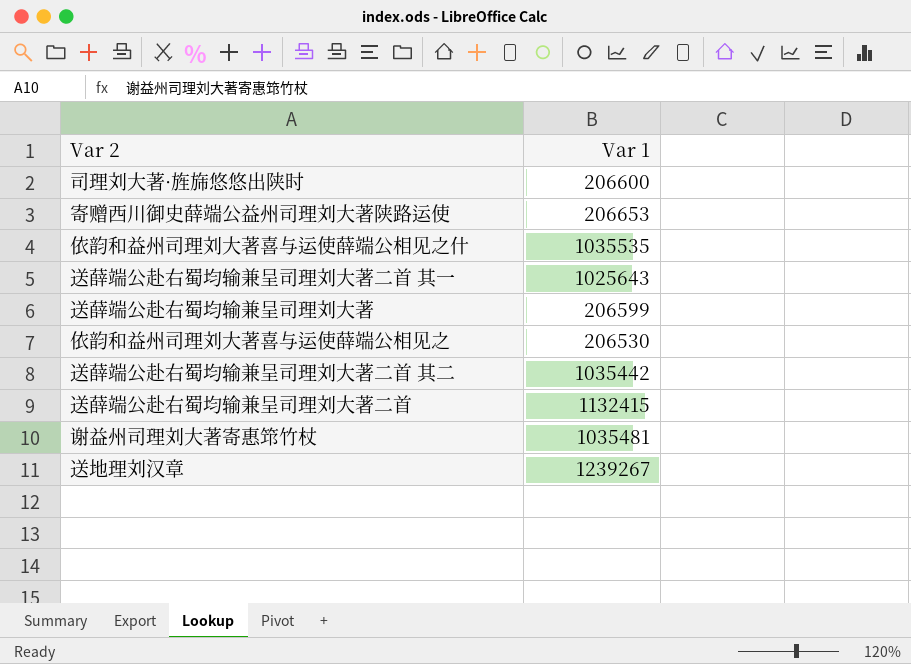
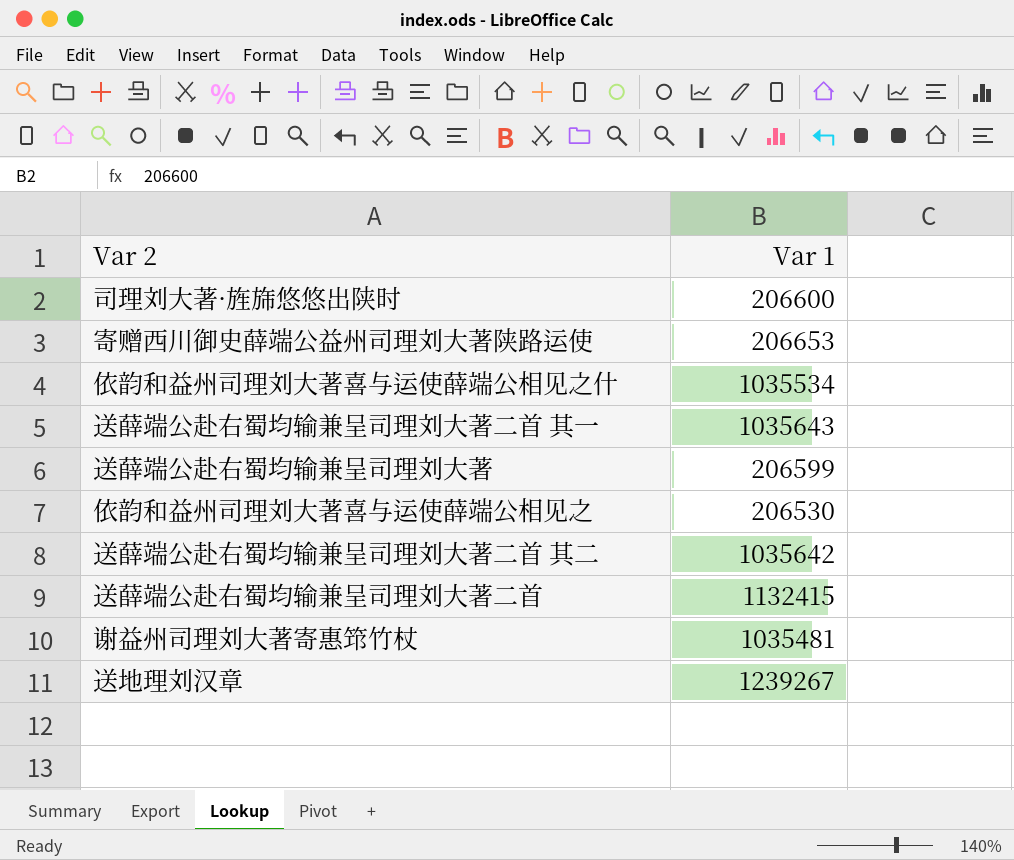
依韵和益州司理刘大著喜与运使薛端公相见之什 | Var 1: 1035535 -> 1035534
送薛端公赴右蜀均输兼呈司理刘大著二首 其一 | Var 1: 1025643 -> 1035643
送薛端公赴右蜀均输兼呈司理刘大著二首 其二 | Var 1: 1035442 -> 1035642

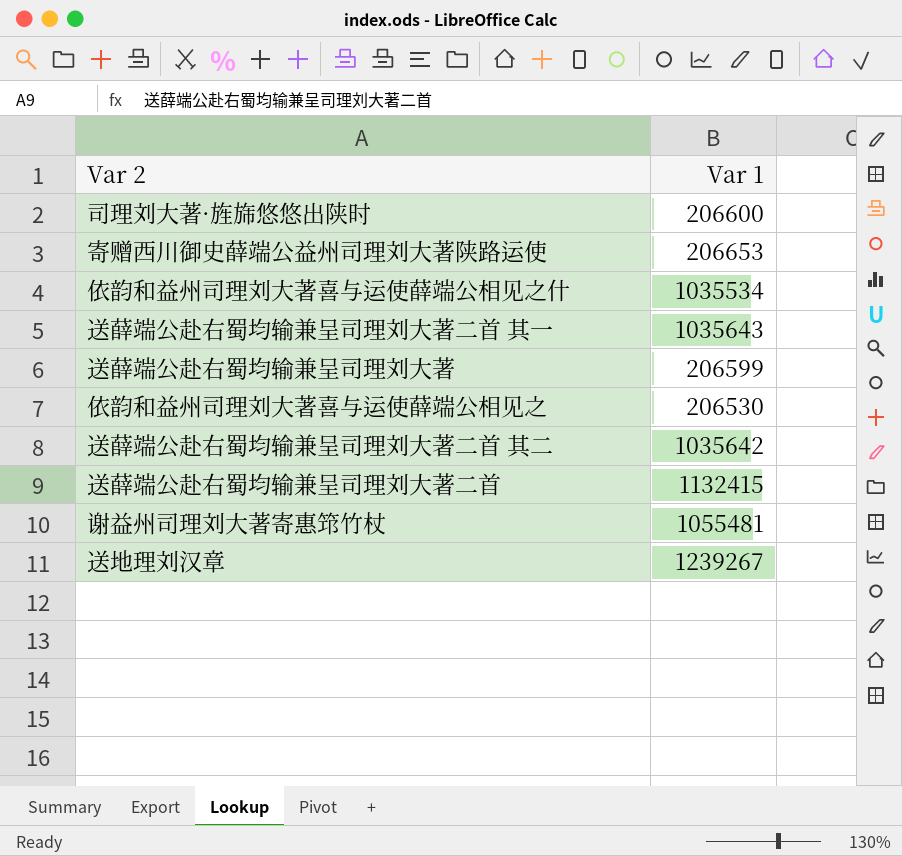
谢益州司理刘大著寄惠筇竹杖 | Var 1: 1035481 -> 1055481

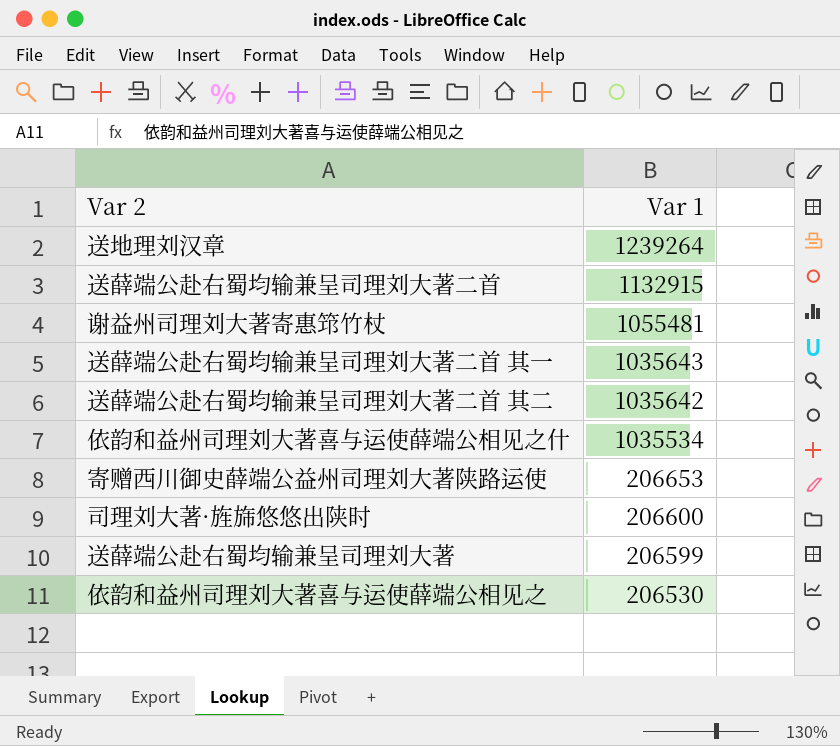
row order: none -> Var 1 descending
送地理刘汉章 | Var 1: 1239267 -> 1239264
送薛端公赴右蜀均输兼呈司理刘大著二首 | Var 1: 1132415 -> 1132915

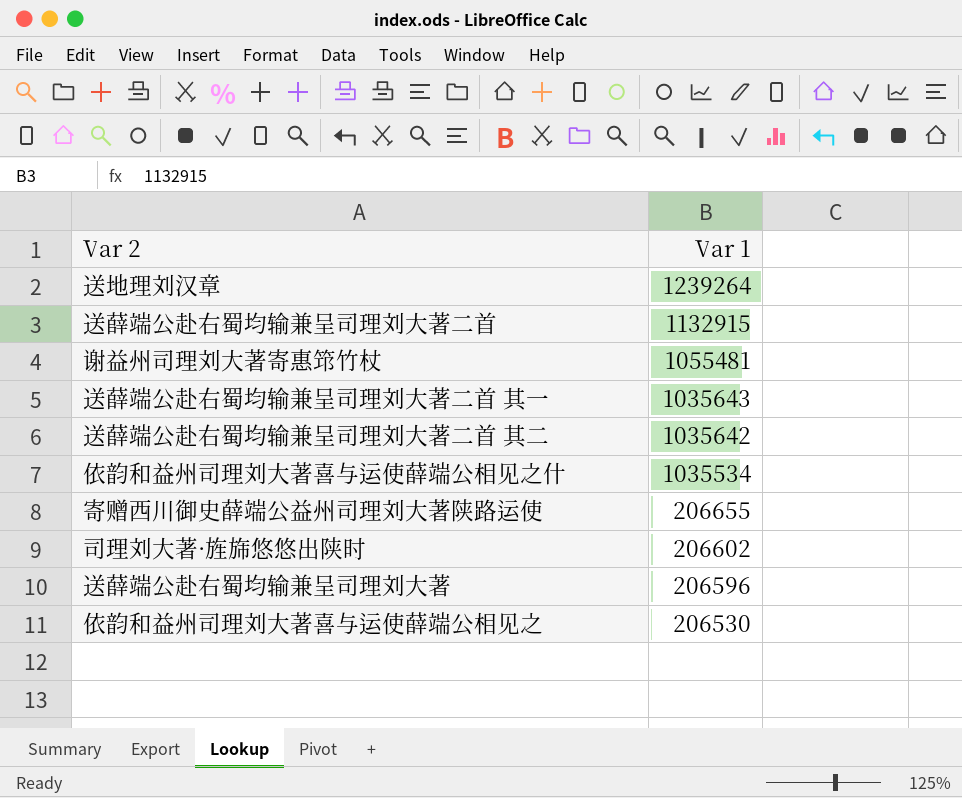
寄赠西川御史薛端公益州司理刘大著陕路运使 | Var 1: 206653 -> 206655
司理刘大著·旌旆悠悠出陕时 | Var 1: 206600 -> 206602
送薛端公赴右蜀均输兼呈司理刘大著 | Var 1: 206599 -> 206596

